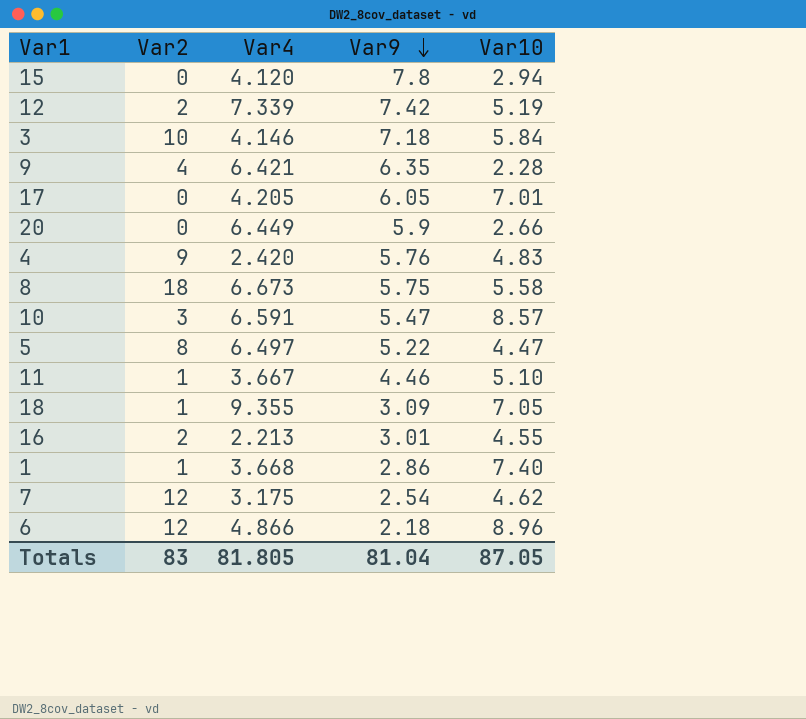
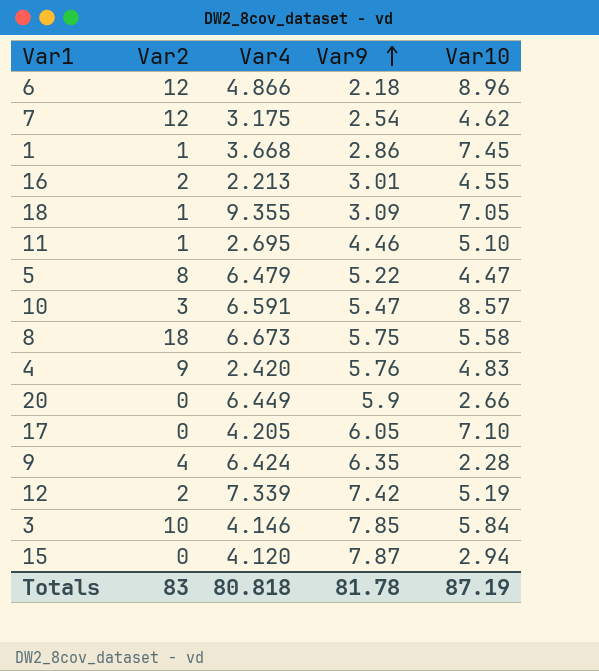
row order: Var9 descending -> Var9 ascending
1 | Var10: 7.40 -> 7.45
11 | Var4: 3.667 -> 2.695
5 | Var4: 6.497 -> 6.479
17 | Var10: 7.01 -> 7.10
9 | Var4: 6.421 -> 6.424
3 | Var9: 7.18 -> 7.85
15 | Var9: 7.8 -> 7.87
Totals | Var4: 81.805 -> 80.818
Totals | Var9: 81.04 -> 81.78
Totals | Var10: 87.05 -> 87.19

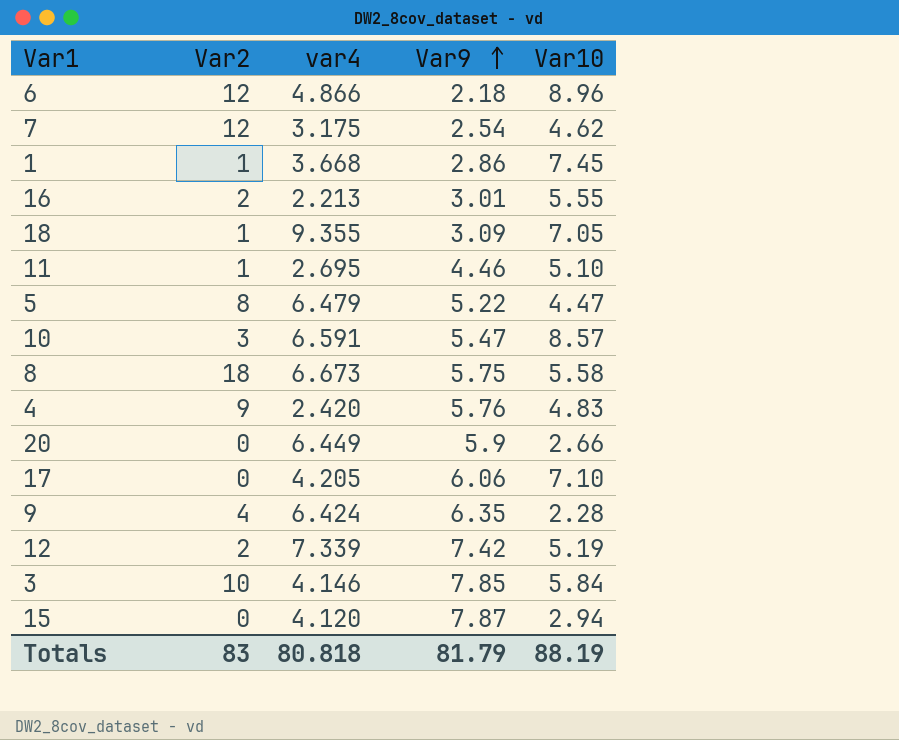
column name: Var4 -> var4
16 | Var10: 4.55 -> 5.55
17 | Var9: 6.05 -> 6.06
Totals | Var9: 81.78 -> 81.79
Totals | Var10: 87.19 -> 88.19

